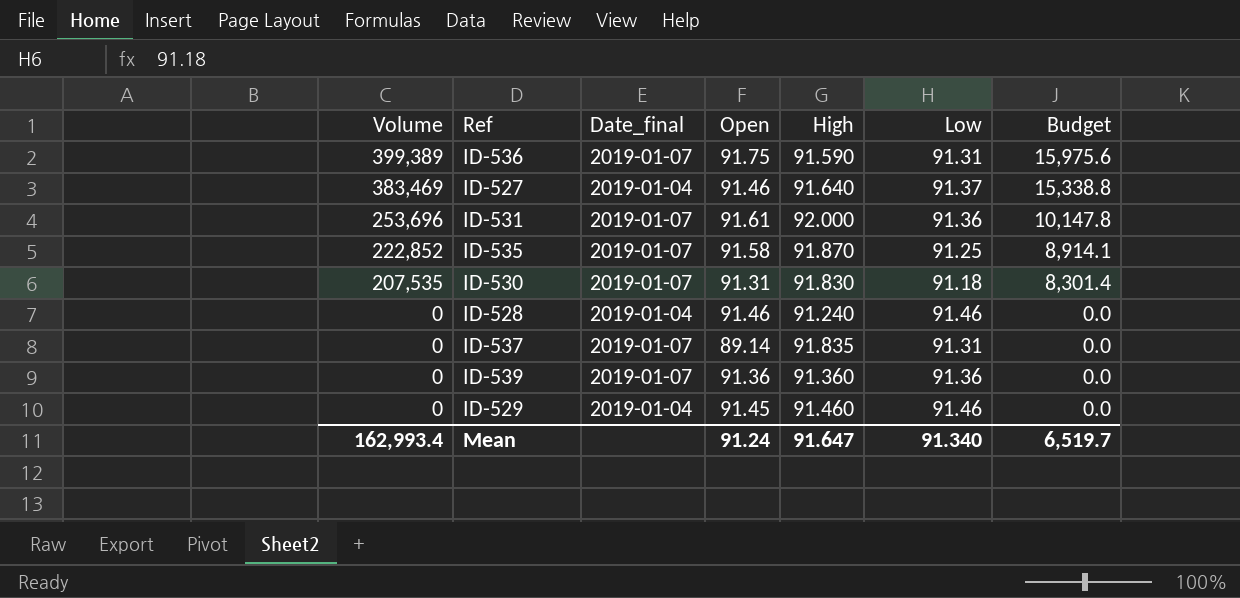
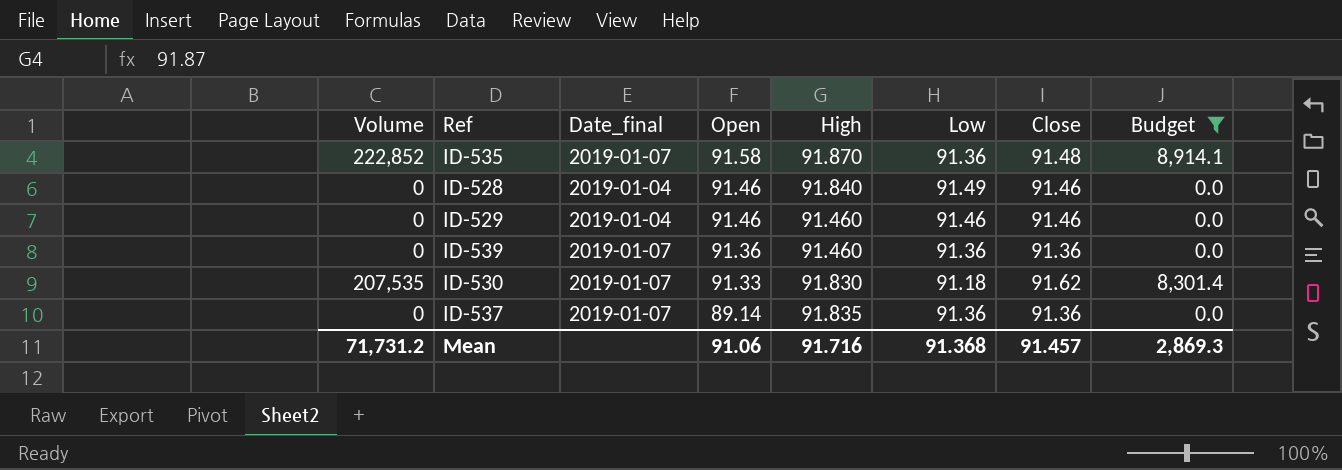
filter: none -> Budget <= 8,914.1
row order: Volume descending -> Open descending
column Close | position: none -> 7
ID-535 | Low: 91.25 -> 91.36
ID-528 | High: 91.240 -> 91.840
ID-528 | Low: 91.46 -> 91.49
ID-529 | Open: 91.45 -> 91.46
ID-539 | High: 91.360 -> 91.460
ID-530 | Open: 91.31 -> 91.33
ID-537 | Low: 91.31 -> 91.36
Mean | Volume: 162,993.4 -> 71,731.2
Mean | Open: 91.24 -> 91.06
Mean | High: 91.647 -> 91.716
Mean | Low: 91.340 -> 91.368
Mean | Budget: 6,519.7 -> 2,869.3

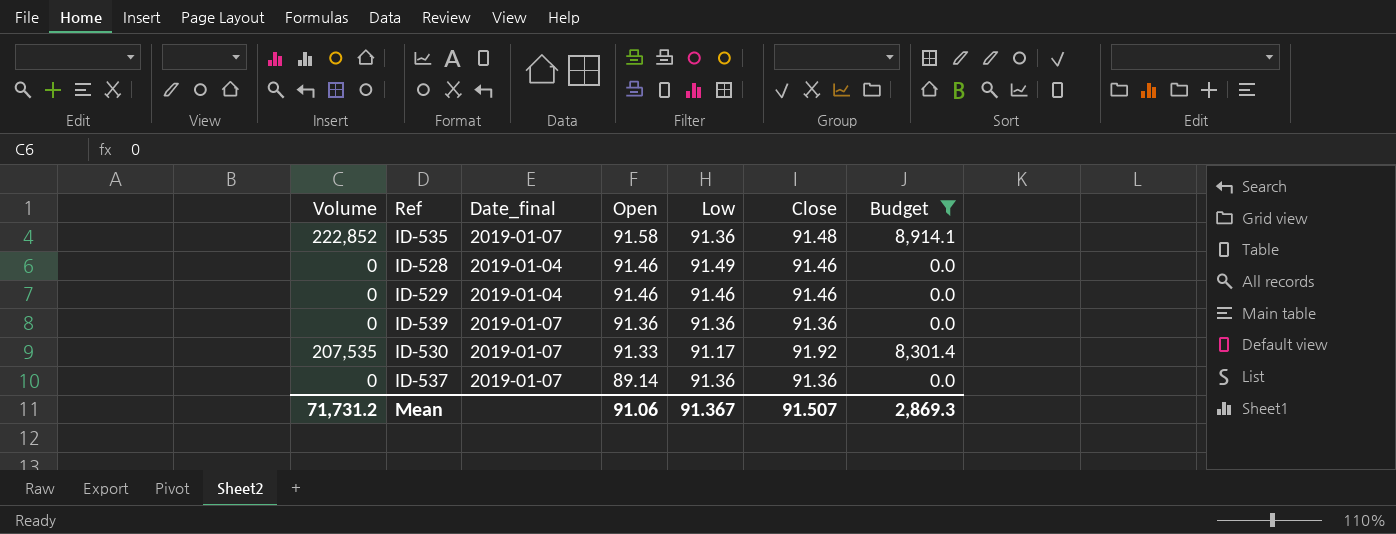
column High | position: 5 -> none
ID-530 | Low: 91.18 -> 91.17
ID-530 | Close: 91.62 -> 91.92
Mean | Low: 91.368 -> 91.367
Mean | Close: 91.457 -> 91.507

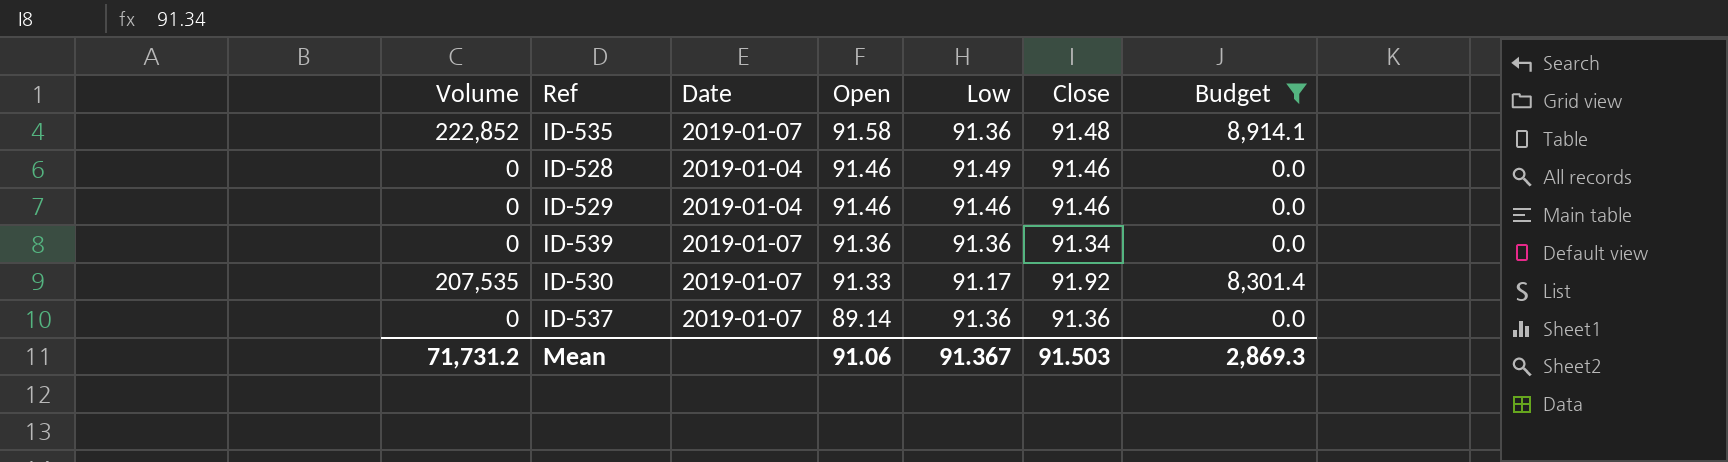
column name: Date_final -> Date
ID-539 | Close: 91.36 -> 91.34
Mean | Close: 91.507 -> 91.503

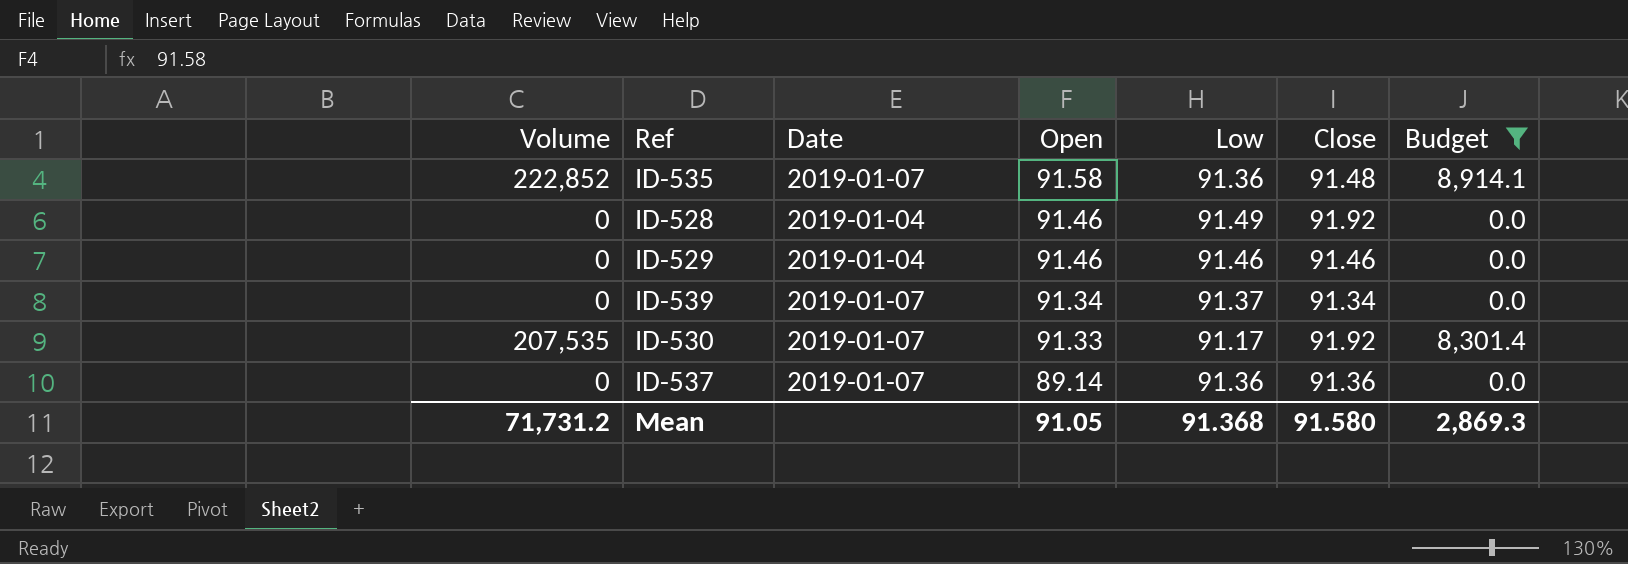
ID-528 | Close: 91.46 -> 91.92
ID-539 | Open: 91.36 -> 91.34
ID-539 | Low: 91.36 -> 91.37
Mean | Open: 91.06 -> 91.05
Mean | Low: 91.367 -> 91.368
Mean | Close: 91.503 -> 91.580

